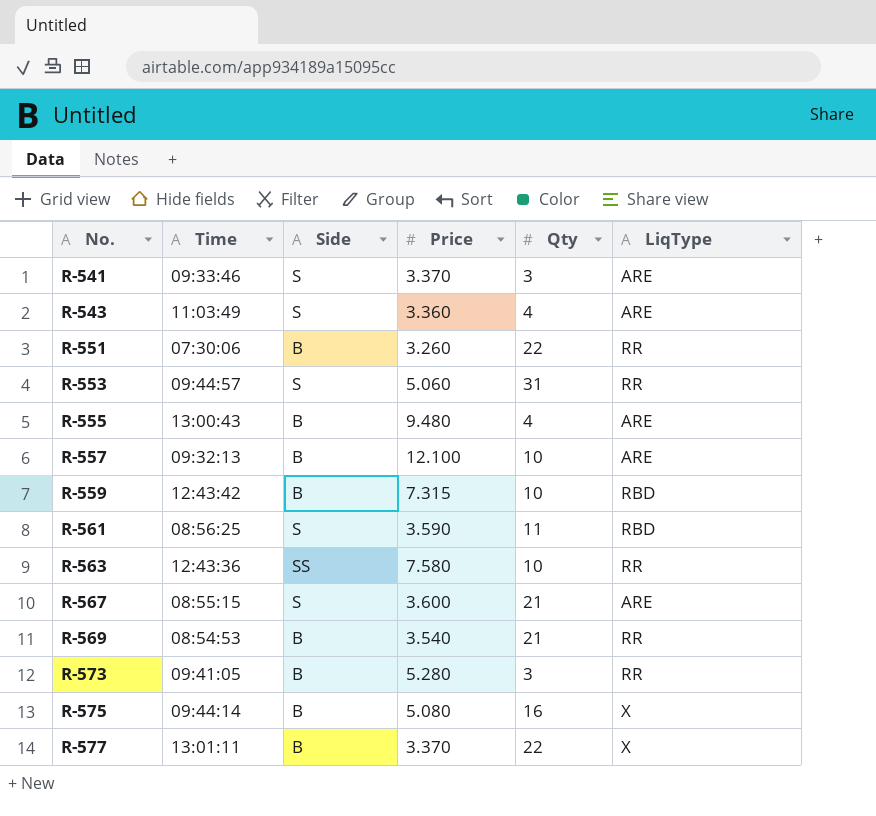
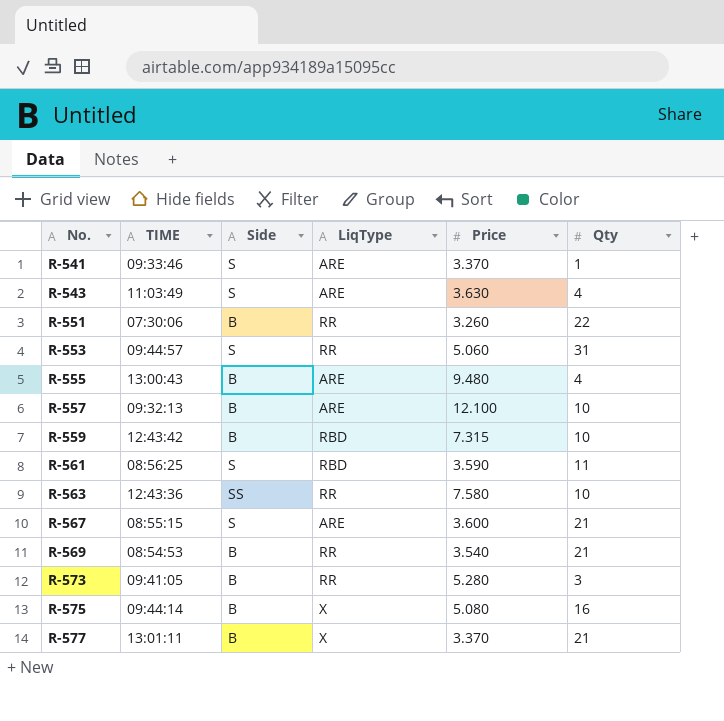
column name: Time -> TIME
column LiqType | position: 6 -> 4
R-541 | Qty: 3 -> 1
R-543 | Price: 3.360 -> 3.630
R-577 | Qty: 22 -> 21

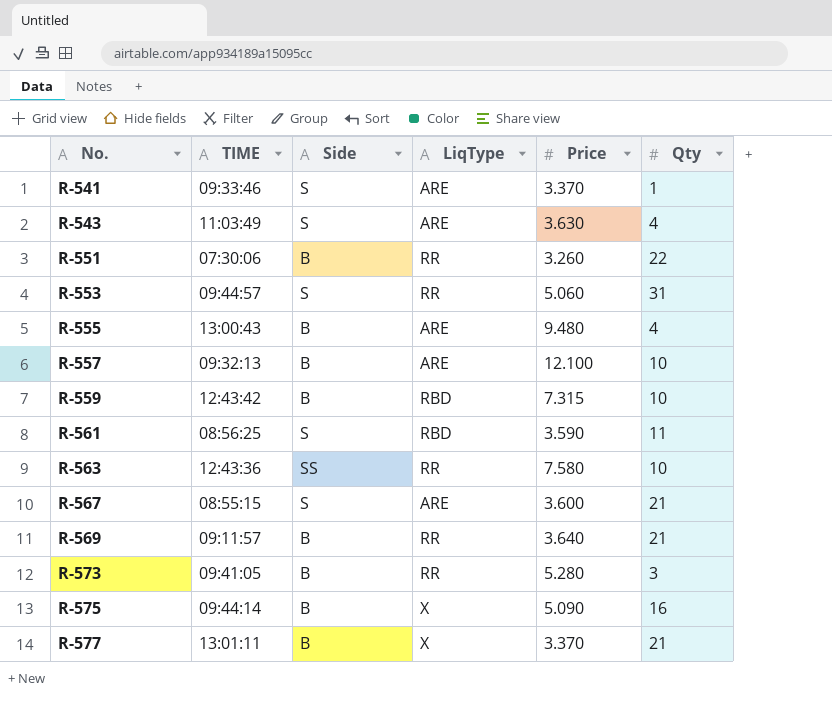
R-569 | TIME: 08:54:53 -> 09:11:57
R-569 | Price: 3.540 -> 3.640
R-575 | Price: 5.080 -> 5.090

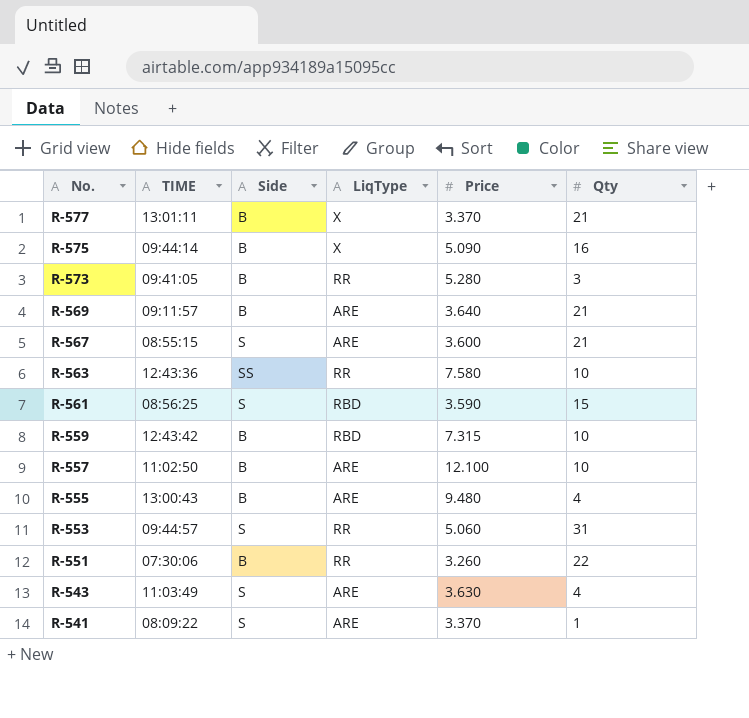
row order: No. ascending -> No. descending
R-569 | LiqType: RR -> ARE
R-561 | Qty: 11 -> 15
R-557 | TIME: 09:32:13 -> 11:02:50
R-541 | TIME: 09:33:46 -> 08:09:22

